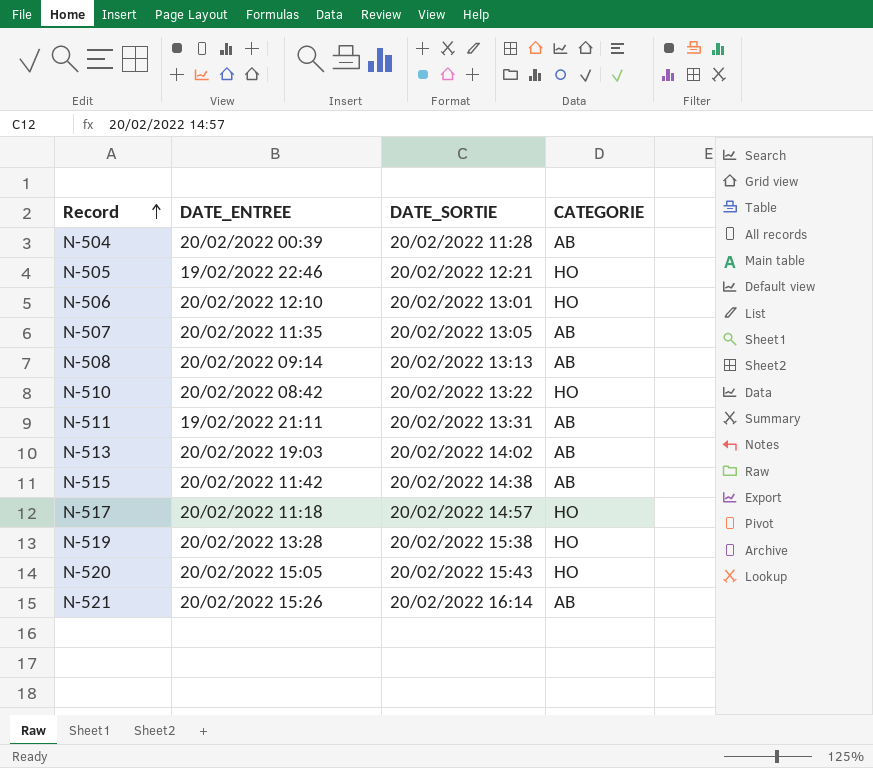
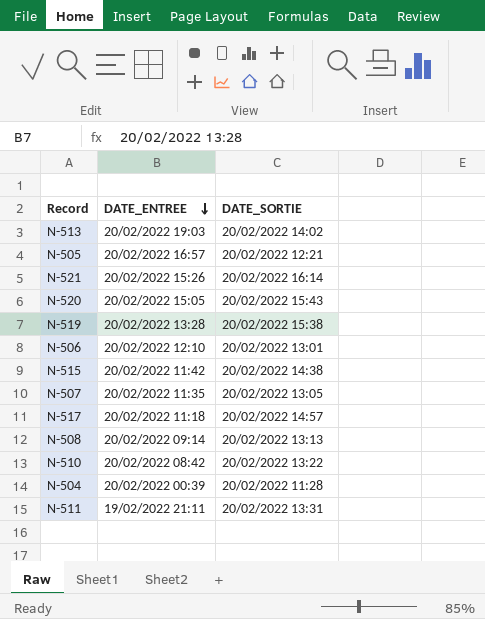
row order: Record ascending -> DATE_ENTREE descending
column CATEGORIE | position: 4 -> none
N-505 | DATE_ENTREE: 19/02/2022 22:46 -> 20/02/2022 16:57

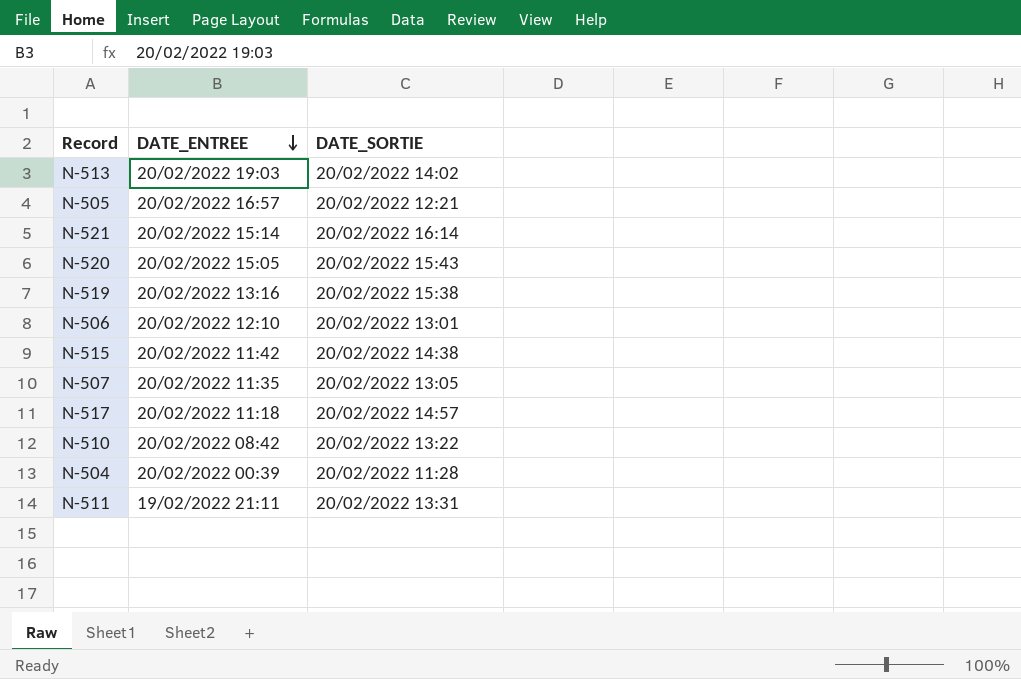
row N-508: 20/02/2022 09:14 | 20/02/2022 13:13 -> none
N-521 | DATE_ENTREE: 20/02/2022 15:26 -> 20/02/2022 15:14
N-519 | DATE_ENTREE: 20/02/2022 13:28 -> 20/02/2022 13:16

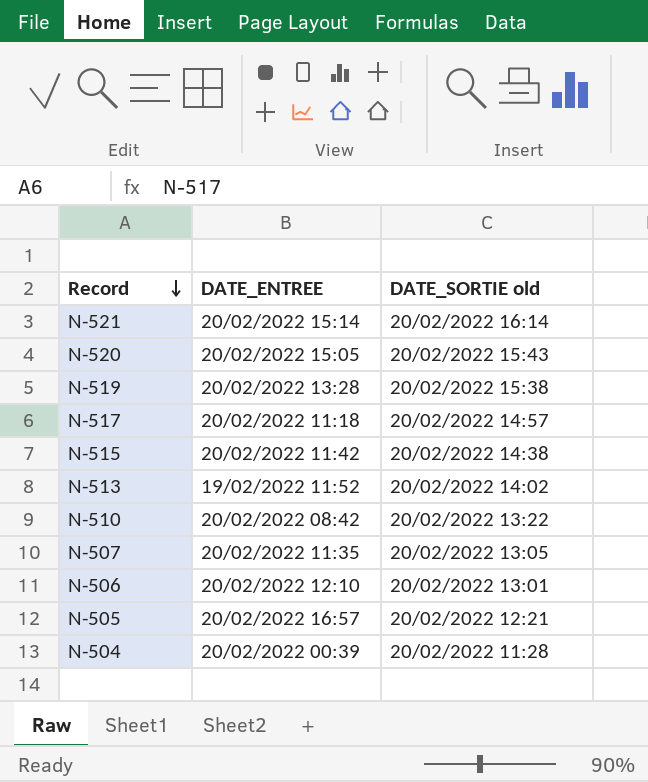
row order: DATE_ENTREE descending -> Record descending
column name: DATE_SORTIE -> DATE_SORTIE old
row N-511: 19/02/2022 21:11 | 20/02/2022 13:31 -> none
N-519 | DATE_ENTREE: 20/02/2022 13:16 -> 20/02/2022 13:28
N-513 | DATE_ENTREE: 20/02/2022 19:03 -> 19/02/2022 11:52

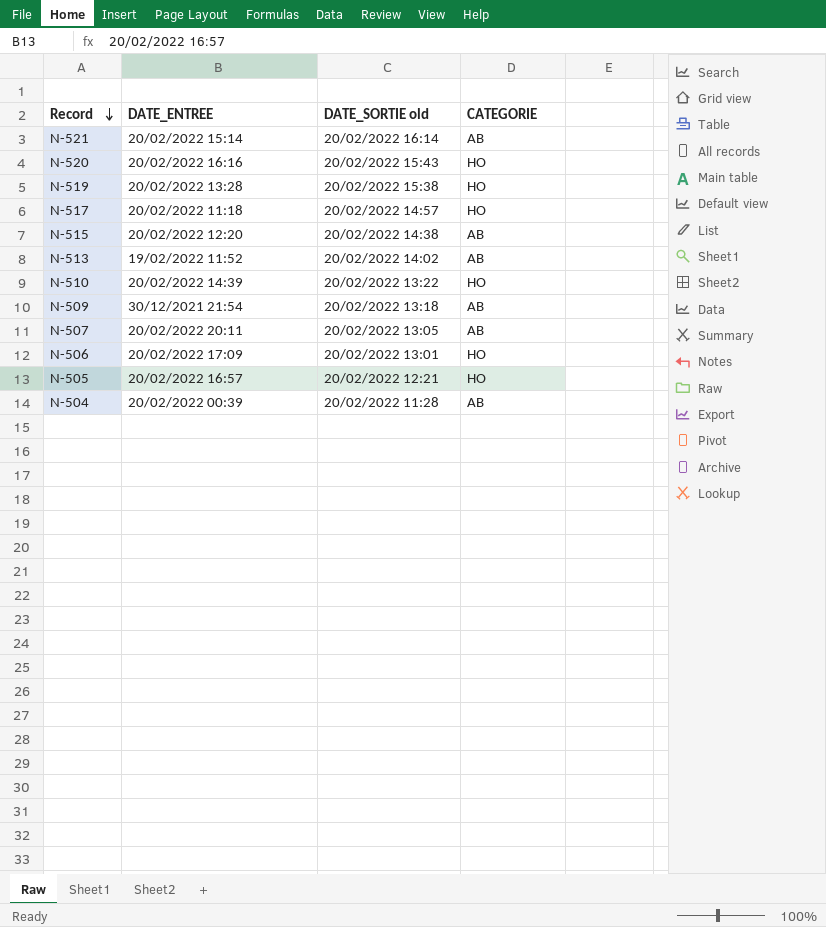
column CATEGORIE | position: none -> 4
N-520 | DATE_ENTREE: 20/02/2022 15:05 -> 20/02/2022 16:16
N-515 | DATE_ENTREE: 20/02/2022 11:42 -> 20/02/2022 12:20
N-510 | DATE_ENTREE: 20/02/2022 08:42 -> 20/02/2022 14:39
row N-509: none -> 30/12/2021 21:54 | 20/02/2022 13:18 | AB
N-507 | DATE_ENTREE: 20/02/2022 11:35 -> 20/02/2022 20:11
N-506 | DATE_ENTREE: 20/02/2022 12:10 -> 20/02/2022 17:09

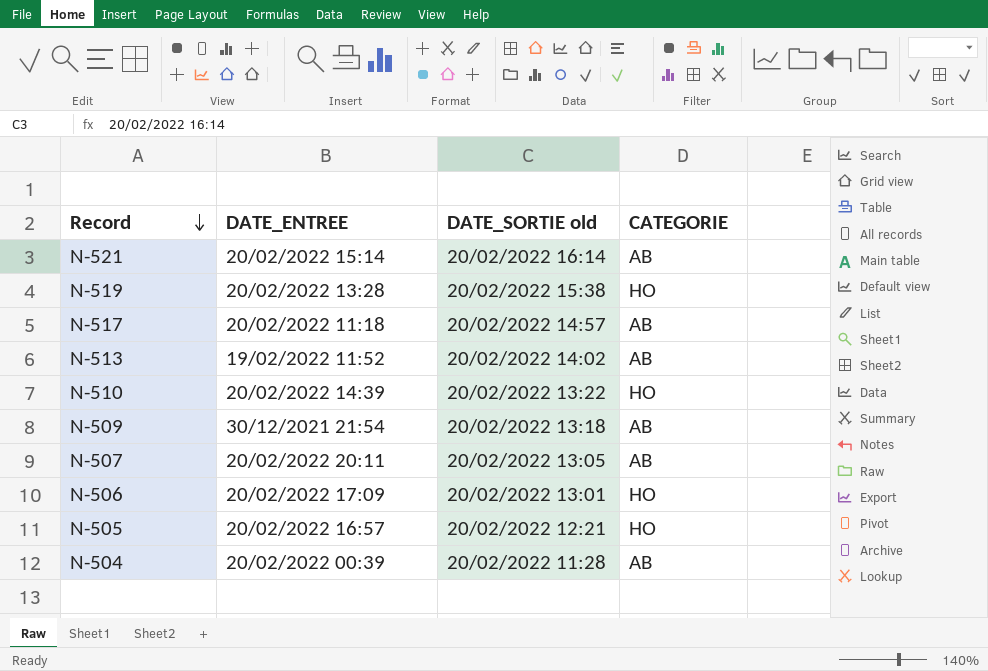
row N-520: 20/02/2022 16:16 | 20/02/2022 15:43 | HO -> none
row N-515: 20/02/2022 12:20 | 20/02/2022 14:38 | AB -> none
N-517 | CATEGORIE: HO -> AB

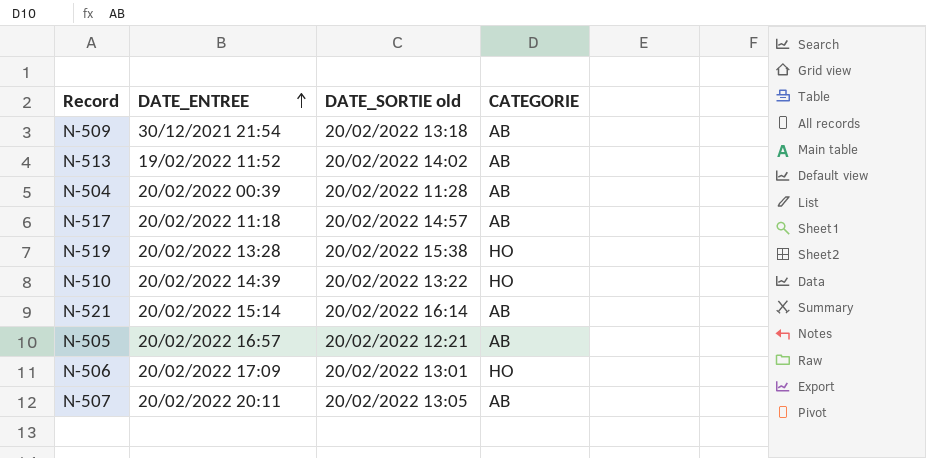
row order: Record descending -> DATE_ENTREE ascending
N-505 | CATEGORIE: HO -> AB

